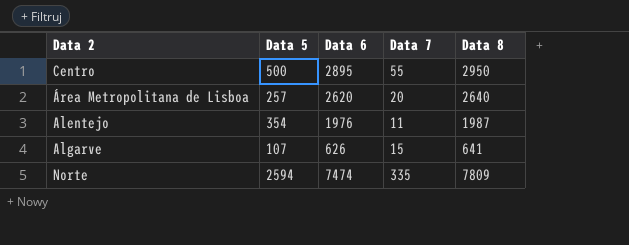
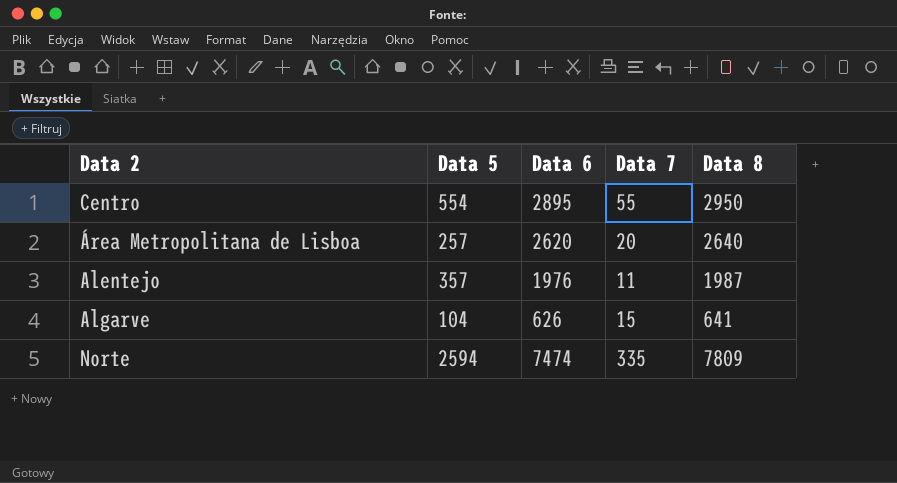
Centro | Data 5: 500 -> 554
Alentejo | Data 5: 354 -> 357
Algarve | Data 5: 107 -> 104

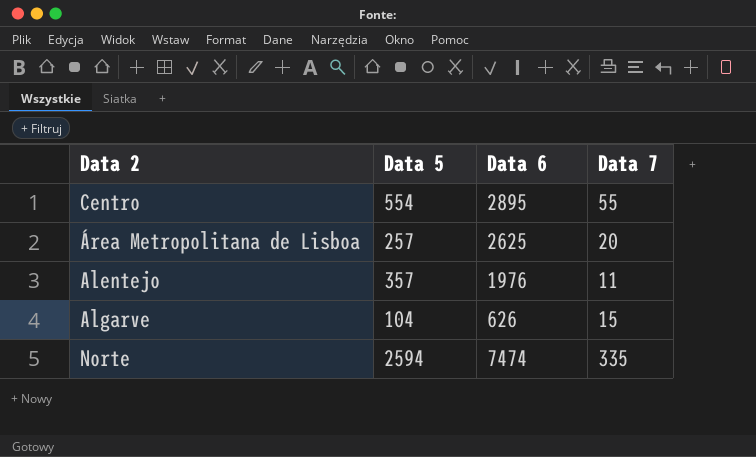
column Data 8 | formula: [Data 6] + [Data 7] -> none
Área Metropolitana de Lisboa | Data 6: 2620 -> 2625

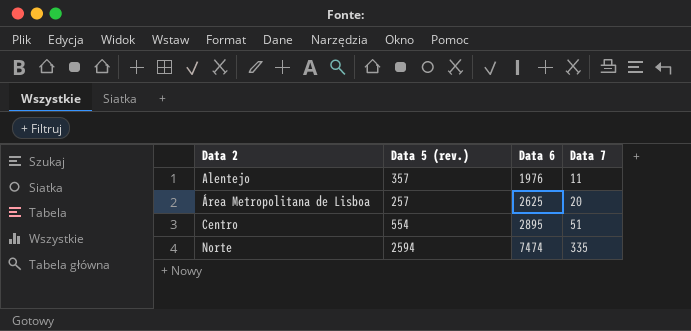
row order: none -> Data 2 ascending
column name: Data 5 -> Data 5 (rev.)
row Algarve: 104 | 626 | 15 -> none
Centro | Data 7: 55 -> 51

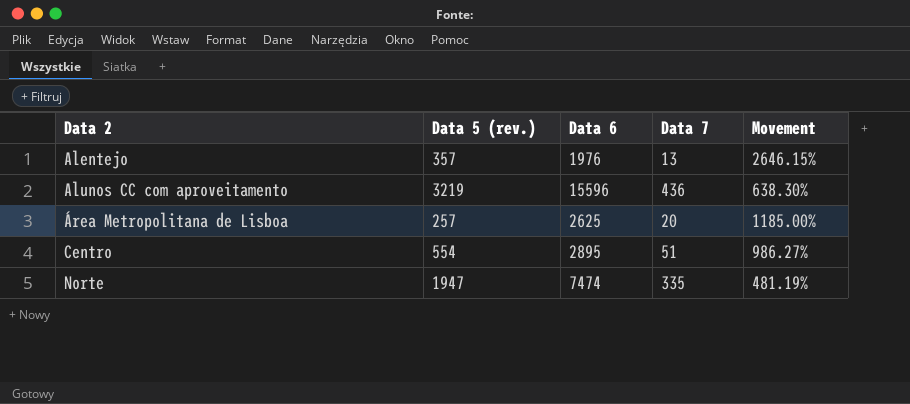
column Movement | formula: none -> ([Data 5 (rev.)] - [Data 7]) / [Data 7]
Alentejo | Data 7: 11 -> 13
row Alunos CC com aproveitamento: none -> 3219 | 15596 | 436 | 638.30%
Norte | Data 5 (rev.): 2594 -> 1947

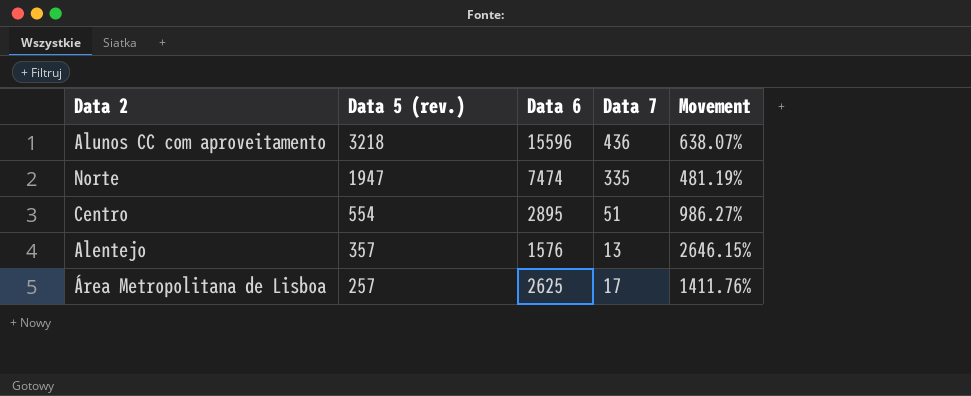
row order: Data 2 ascending -> Data 5 (rev.) descending
Alunos CC com aproveitamento | Data 5 (rev.): 3219 -> 3218
Alunos CC com aproveitamento | Movement: 638.30% -> 638.07%
Alentejo | Data 6: 1976 -> 1576
Área Metropolitana de Lisboa | Data 7: 20 -> 17
Área Metropolitana de Lisboa | Movement: 1185.00% -> 1411.76%

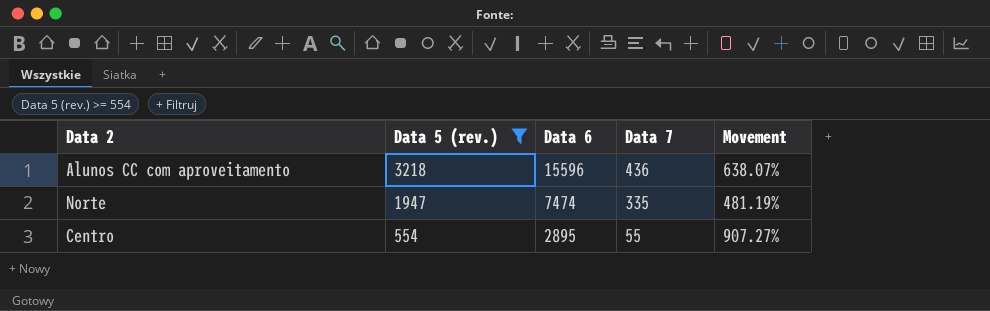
filter: none -> Data 5 (rev.) >= 554
Centro | Data 7: 51 -> 55
Centro | Movement: 986.27% -> 907.27%

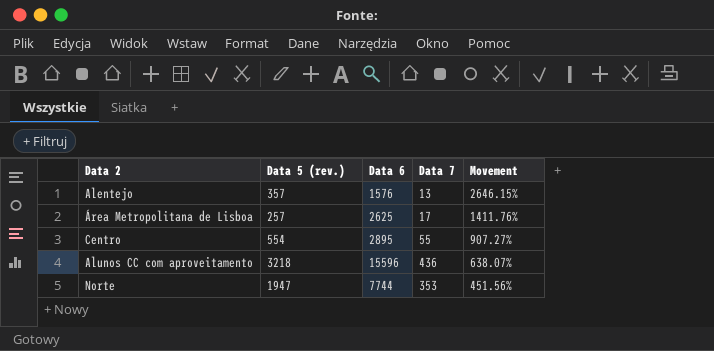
filter: Data 5 (rev.) >= 554 -> none
row order: Data 5 (rev.) descending -> Movement descending
Norte | Data 6: 7474 -> 7744
Norte | Data 7: 335 -> 353
Norte | Movement: 481.19% -> 451.56%

